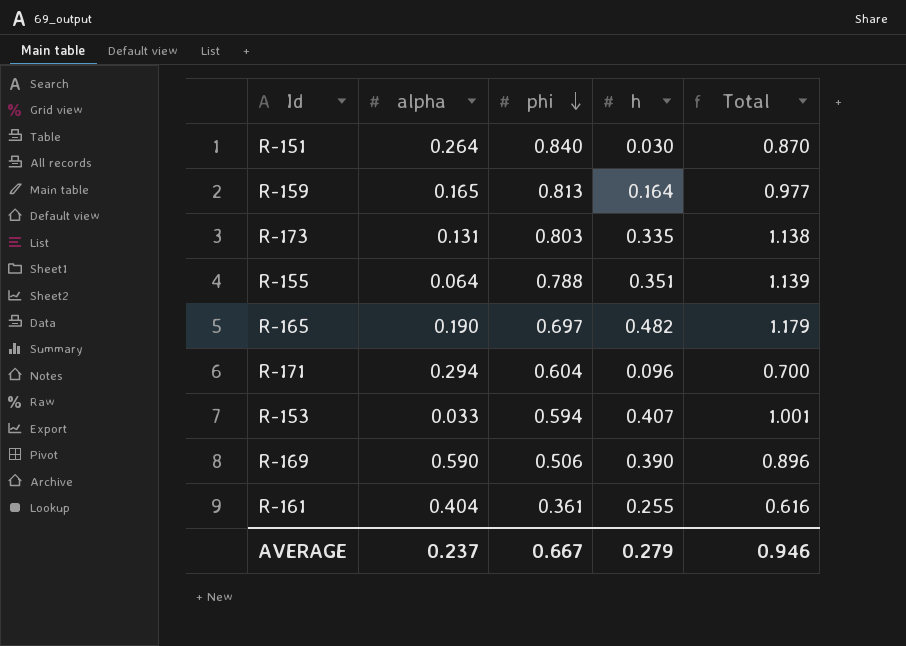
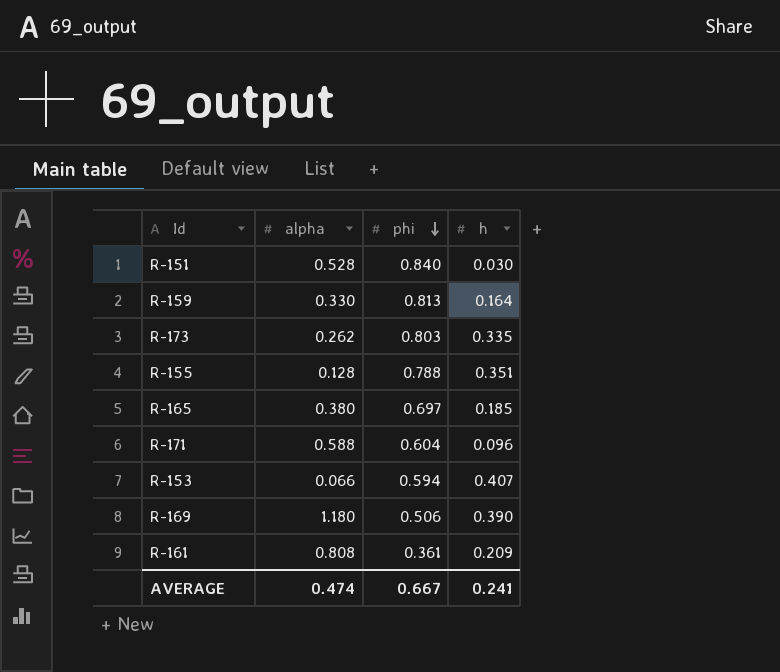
column Total | formula: [phi] + [h] -> none
R-151 | alpha: 0.264 -> 0.528
R-159 | alpha: 0.165 -> 0.330
R-173 | alpha: 0.131 -> 0.262
R-155 | alpha: 0.064 -> 0.128
R-165 | alpha: 0.190 -> 0.380
R-165 | h: 0.482 -> 0.185
R-171 | alpha: 0.294 -> 0.588
R-153 | alpha: 0.033 -> 0.066
R-169 | alpha: 0.590 -> 1.180
R-161 | alpha: 0.404 -> 0.808
R-161 | h: 0.255 -> 0.209
AVERAGE | alpha: 0.237 -> 0.474
AVERAGE | h: 0.279 -> 0.241

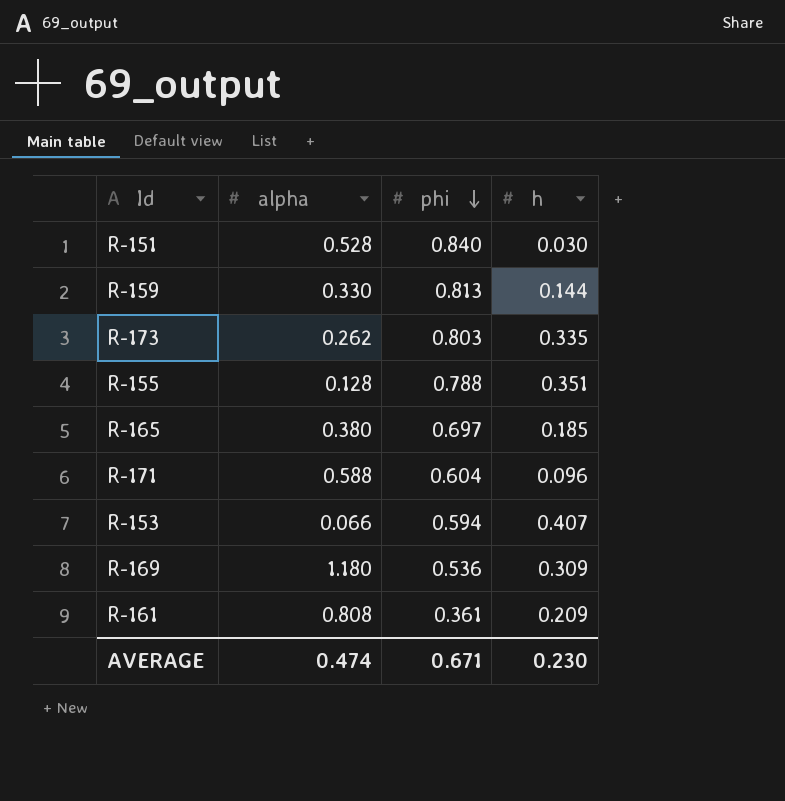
R-159 | h: 0.164 -> 0.144
R-169 | phi: 0.506 -> 0.536
R-169 | h: 0.390 -> 0.309
AVERAGE | phi: 0.667 -> 0.671
AVERAGE | h: 0.241 -> 0.230

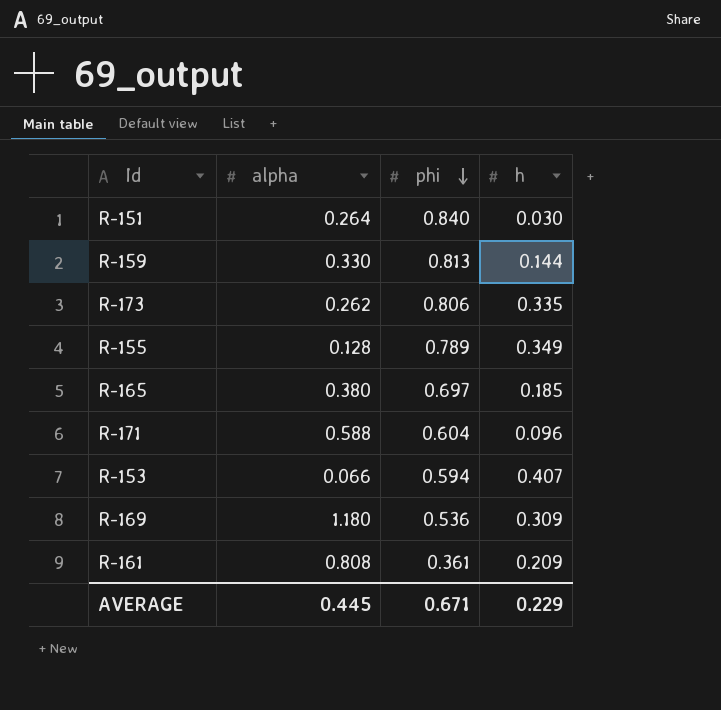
R-151 | alpha: 0.528 -> 0.264
R-173 | phi: 0.803 -> 0.806
R-155 | phi: 0.788 -> 0.789
R-155 | h: 0.351 -> 0.349
AVERAGE | alpha: 0.474 -> 0.445
AVERAGE | h: 0.230 -> 0.229

